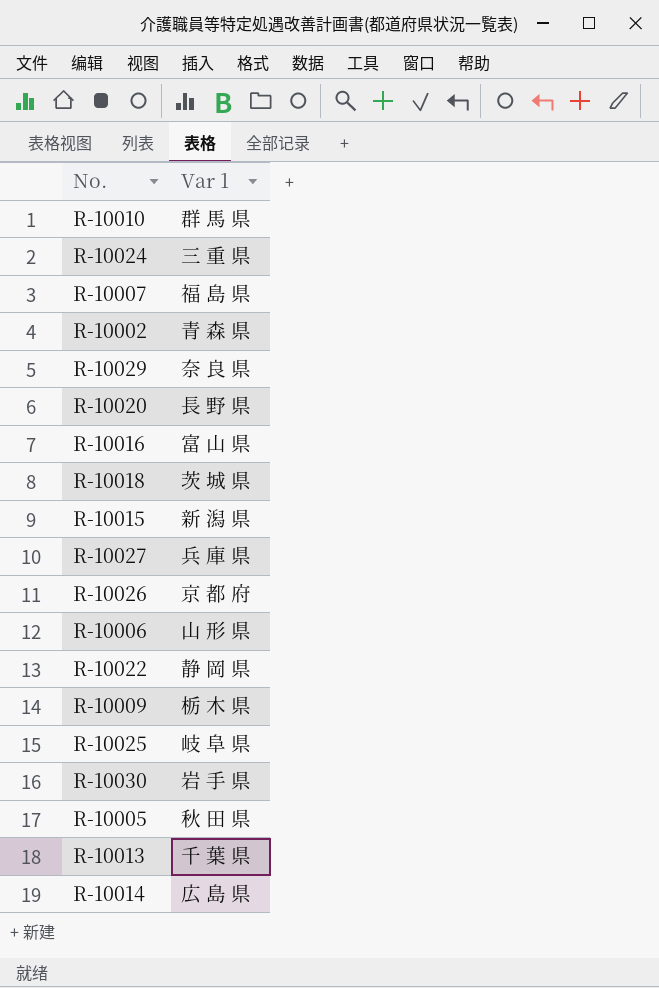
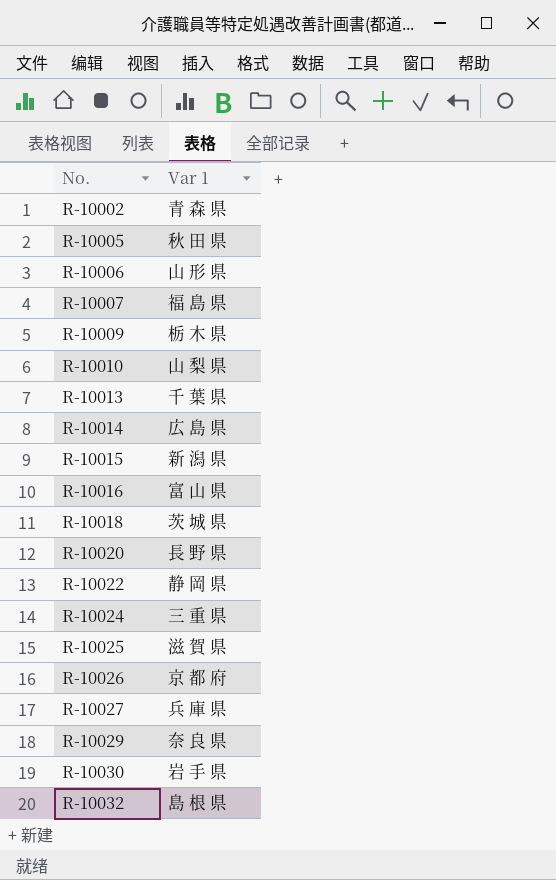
row order: none -> No. ascending
R-10010 | Var 1: 群 馬 県 -> 山 梨 県
R-10025 | Var 1: 岐 阜 県 -> 滋 賀 県
row R-10032: none -> 島 根 県

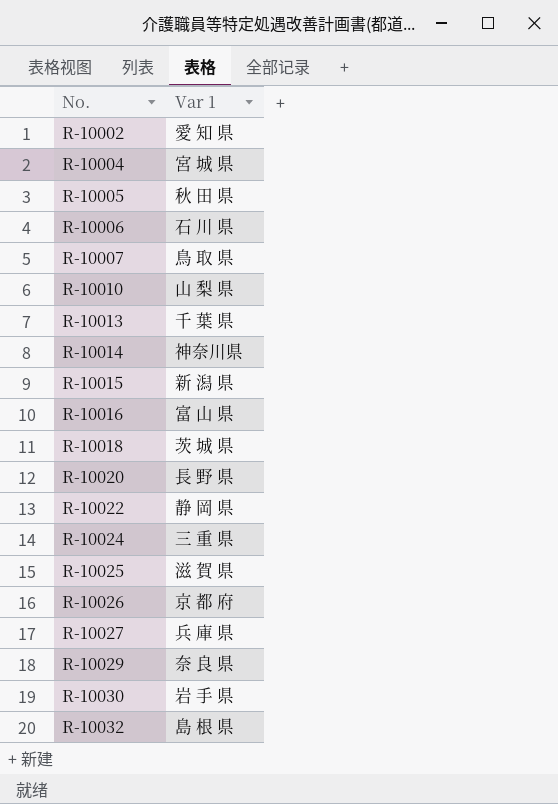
row R-10009: 栃 木 県 -> none
R-10002 | Var 1: 青 森 県 -> 愛 知 県
row R-10004: none -> 宮 城 県
R-10006 | Var 1: 山 形 県 -> 石 川 県
R-10007 | Var 1: 福 島 県 -> 鳥 取 県
R-10014 | Var 1: 広 島 県 -> 神奈川県

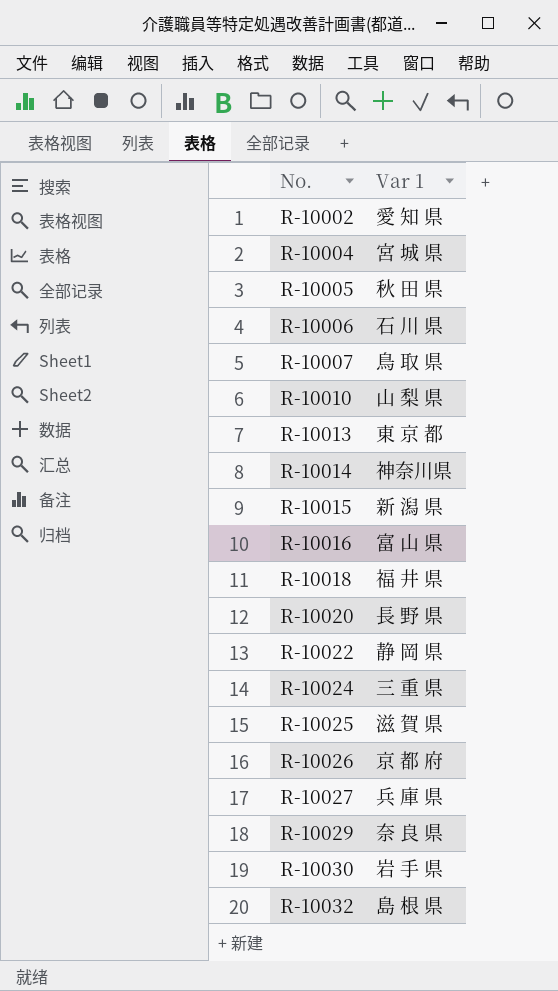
R-10013 | Var 1: 千 葉 県 -> 東 京 都
R-10018 | Var 1: 茨 城 県 -> 福 井 県

